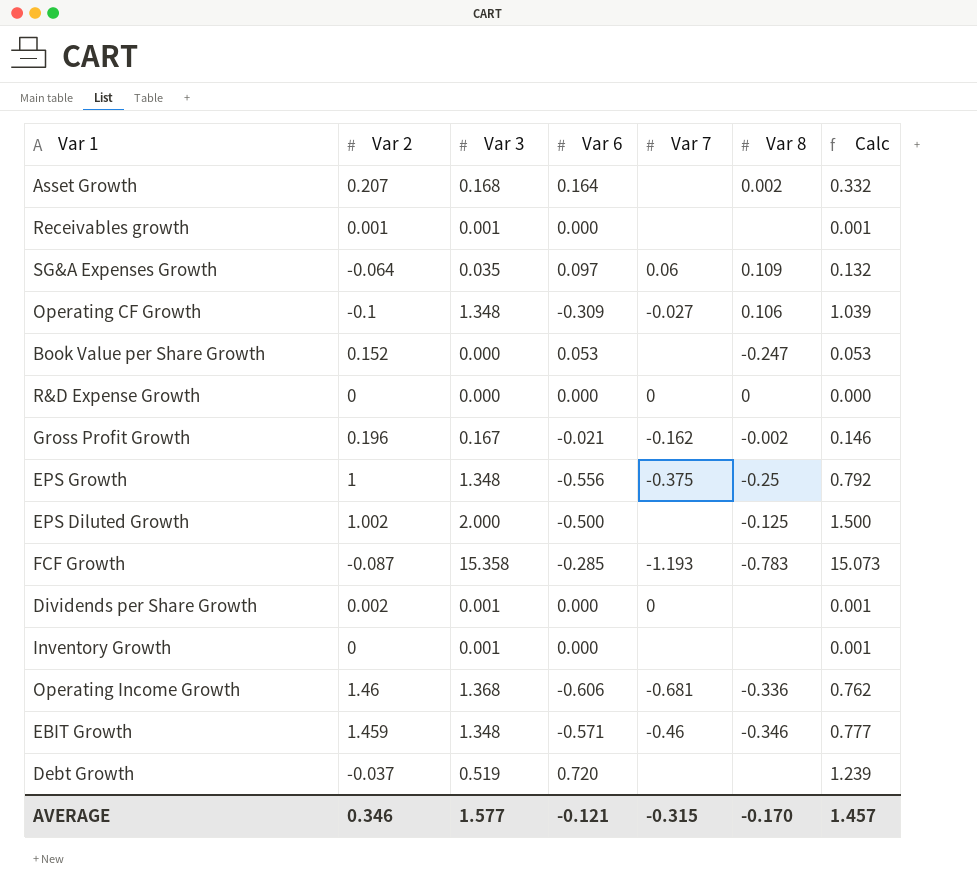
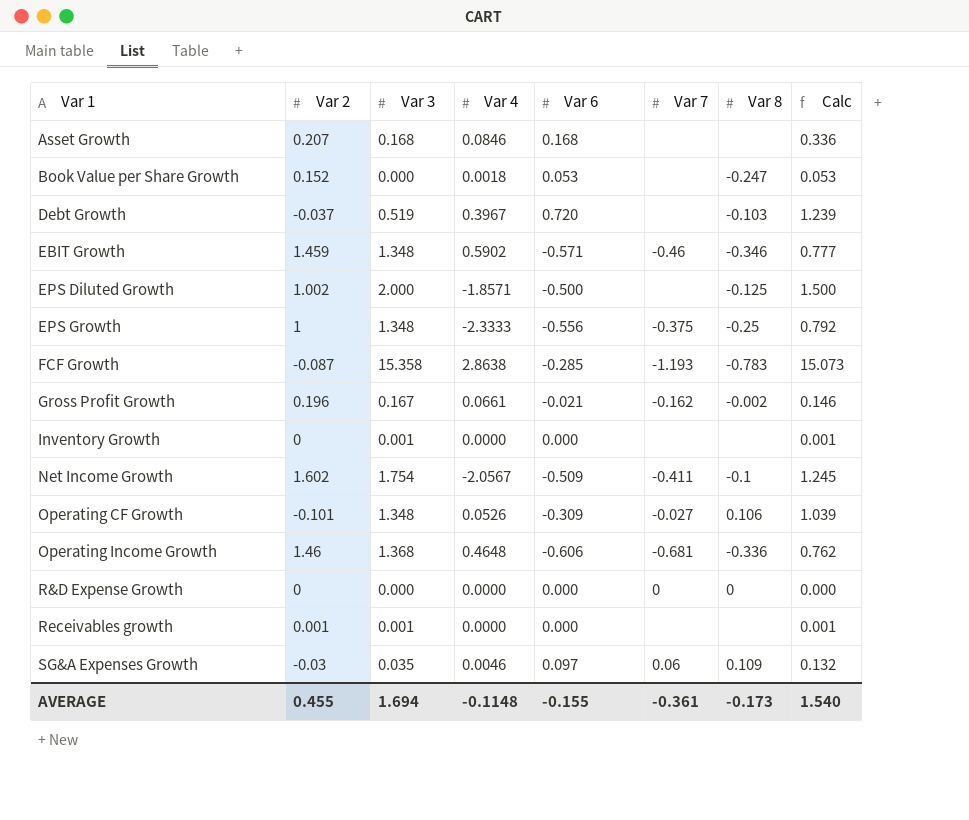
row order: none -> Var 1 ascending
column Var 4 | position: none -> 4
row Dividends per Share Growth: 0.002 | 0.001 | 0.000 | 0 | none | 0.001 -> none
Asset Growth | Var 6: 0.164 -> 0.168
Asset Growth | Var 8: 0.002 -> none
Asset Growth | Calc: 0.332 -> 0.336
Debt Growth | Var 8: none -> -0.103
row Net Income Growth: none -> 1.602 | 1.754 | -2.0567 | -0.509 | -0.411 | -0.1 | 1.245
Operating CF Growth | Var 2: -0.1 -> -0.101
SG&A Expenses Growth | Var 2: -0.064 -> -0.03
AVERAGE | Var 2: 0.346 -> 0.455
AVERAGE | Var 3: 1.577 -> 1.694
AVERAGE | Var 6: -0.121 -> -0.155
AVERAGE | Var 7: -0.315 -> -0.361
AVERAGE | Var 8: -0.170 -> -0.173
AVERAGE | Calc: 1.457 -> 1.540

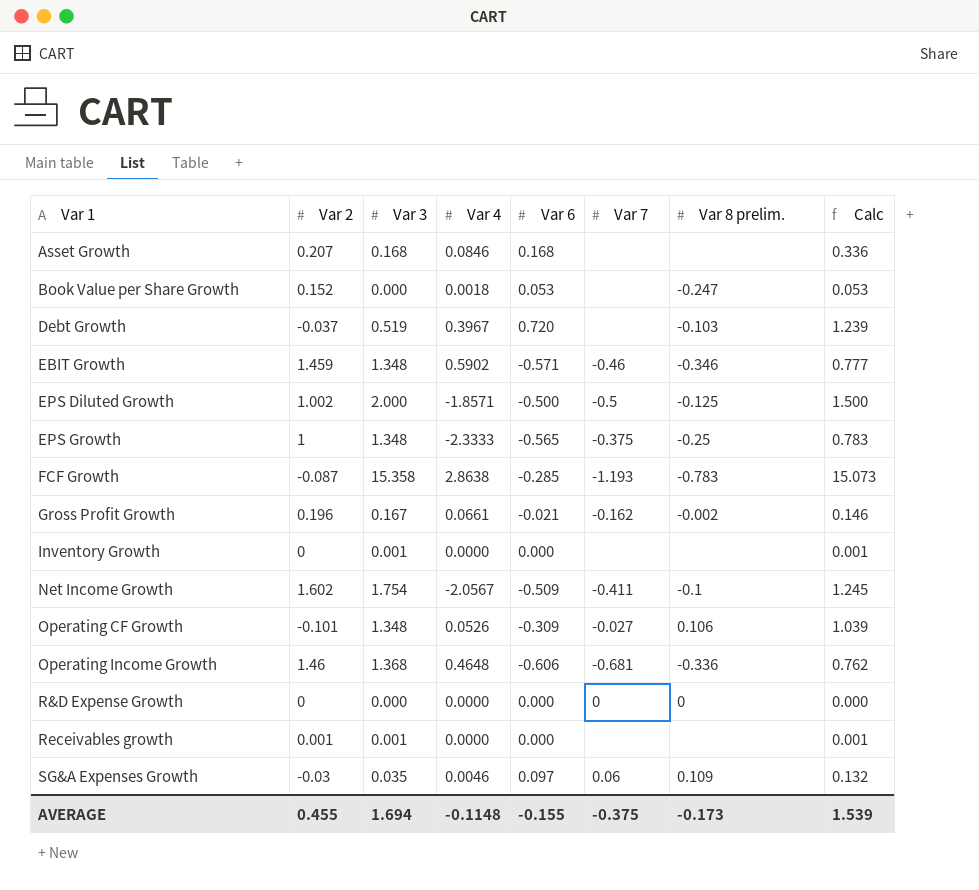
column name: Var 8 -> Var 8 prelim.
EPS Diluted Growth | Var 7: none -> -0.5
EPS Growth | Var 6: -0.556 -> -0.565
EPS Growth | Calc: 0.792 -> 0.783
AVERAGE | Var 7: -0.361 -> -0.375
AVERAGE | Calc: 1.540 -> 1.539

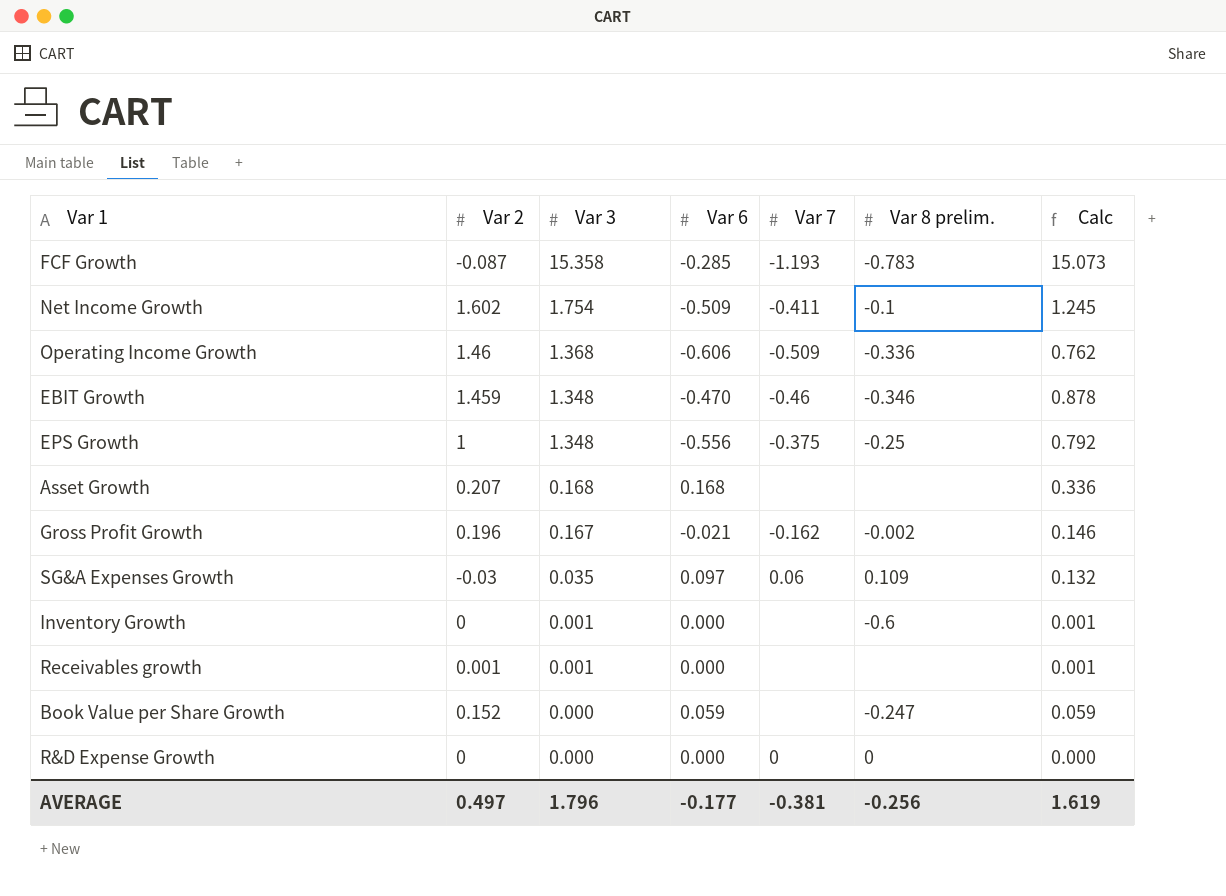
row order: Var 1 ascending -> Var 3 descending
column Var 4 | position: 4 -> none
row Debt Growth: -0.037 | 0.519 | 0.3967 | 0.720 | none | -0.103 | 1.239 -> none
row EPS Diluted Growth: 1.002 | 2.000 | -1.8571 | -0.500 | -0.5 | -0.125 | 1.500 -> none
row Operating CF Growth: -0.101 | 1.348 | 0.0526 | -0.309 | -0.027 | 0.106 | 1.039 -> none
Operating Income Growth | Var 7: -0.681 -> -0.509
EBIT Growth | Var 6: -0.571 -> -0.470
EBIT Growth | Calc: 0.777 -> 0.878
EPS Growth | Var 6: -0.565 -> -0.556
EPS Growth | Calc: 0.783 -> 0.792
Inventory Growth | Var 8 prelim.: none -> -0.6
Book Value per Share Growth | Var 6: 0.053 -> 0.059
Book Value per Share Growth | Calc: 0.053 -> 0.059
AVERAGE | Var 2: 0.455 -> 0.497
AVERAGE | Var 3: 1.694 -> 1.796
AVERAGE | Var 6: -0.155 -> -0.177
AVERAGE | Var 7: -0.375 -> -0.381
AVERAGE | Var 8 prelim.: -0.173 -> -0.256
AVERAGE | Calc: 1.539 -> 1.619

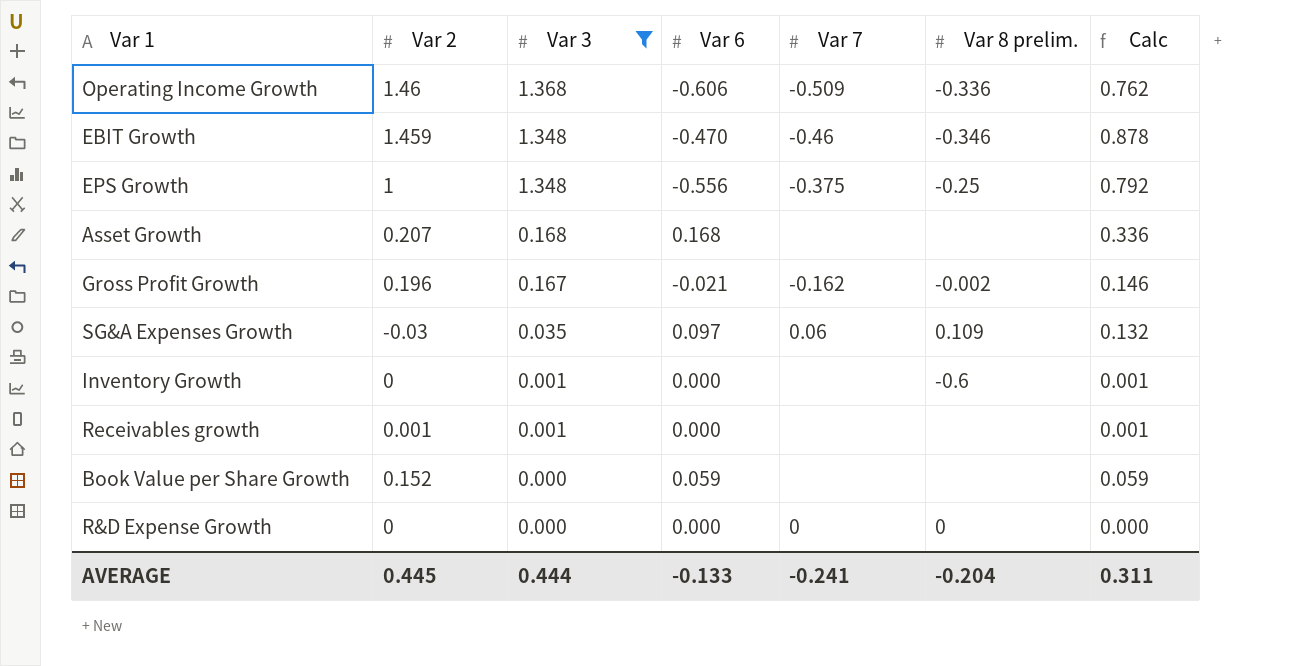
filter: none -> Var 3 <= 1.368
Book Value per Share Growth | Var 8 prelim.: -0.247 -> none
AVERAGE | Var 2: 0.497 -> 0.445
AVERAGE | Var 3: 1.796 -> 0.444
AVERAGE | Var 6: -0.177 -> -0.133
AVERAGE | Var 7: -0.381 -> -0.241
AVERAGE | Var 8 prelim.: -0.256 -> -0.204
AVERAGE | Calc: 1.619 -> 0.311

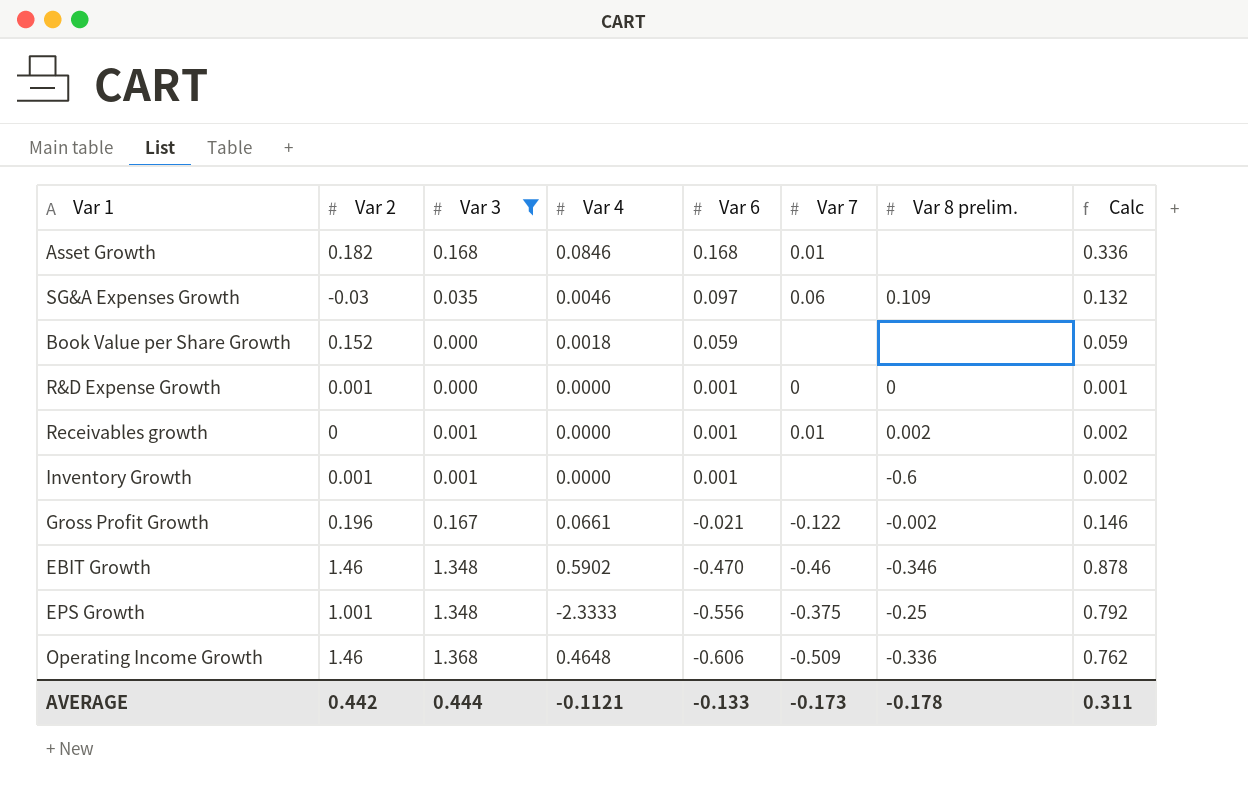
row order: Var 3 descending -> Var 6 descending
column Var 4 | position: none -> 4
Asset Growth | Var 2: 0.207 -> 0.182
Asset Growth | Var 7: none -> 0.01
R&D Expense Growth | Var 2: 0 -> 0.001
R&D Expense Growth | Var 6: 0.000 -> 0.001
R&D Expense Growth | Calc: 0.000 -> 0.001
Receivables growth | Var 2: 0.001 -> 0
Receivables growth | Var 6: 0.000 -> 0.001
Receivables growth | Var 7: none -> 0.01
Receivables growth | Var 8 prelim.: none -> 0.002
Receivables growth | Calc: 0.001 -> 0.002
Inventory Growth | Var 2: 0 -> 0.001
Inventory Growth | Var 6: 0.000 -> 0.001
Inventory Growth | Calc: 0.001 -> 0.002
Gross Profit Growth | Var 7: -0.162 -> -0.122
EBIT Growth | Var 2: 1.459 -> 1.46
EPS Growth | Var 2: 1 -> 1.001
AVERAGE | Var 2: 0.445 -> 0.442
AVERAGE | Var 7: -0.241 -> -0.173
AVERAGE | Var 8 prelim.: -0.204 -> -0.178

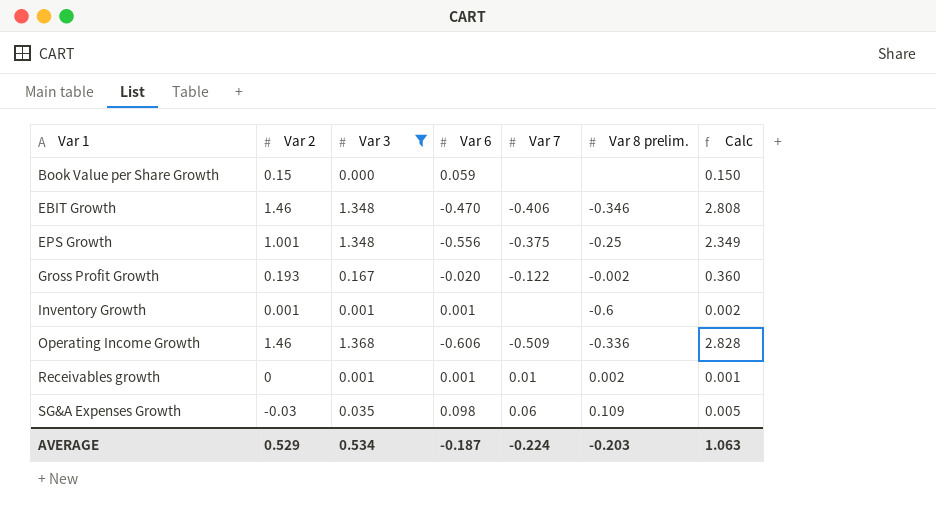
row order: Var 6 descending -> Var 1 ascending
column Var 4 | position: 4 -> none
column Calc | formula: [Var 3] + [Var 6] -> [Var 2] + [Var 3]
row Asset Growth: 0.182 | 0.168 | 0.0846 | 0.168 | 0.01 | none | 0.336 -> none
row R&D Expense Growth: 0.001 | 0.000 | 0.0000 | 0.001 | 0 | 0 | 0.001 -> none
Book Value per Share Growth | Var 2: 0.152 -> 0.15
EBIT Growth | Var 7: -0.46 -> -0.406
Gross Profit Growth | Var 2: 0.196 -> 0.193
Gross Profit Growth | Var 6: -0.021 -> -0.020
SG&A Expenses Growth | Var 6: 0.097 -> 0.098
AVERAGE | Var 2: 0.442 -> 0.529
AVERAGE | Var 3: 0.444 -> 0.534
AVERAGE | Var 6: -0.133 -> -0.187
AVERAGE | Var 7: -0.173 -> -0.224
AVERAGE | Var 8 prelim.: -0.178 -> -0.203
AVERAGE | Calc: 0.311 -> 1.063

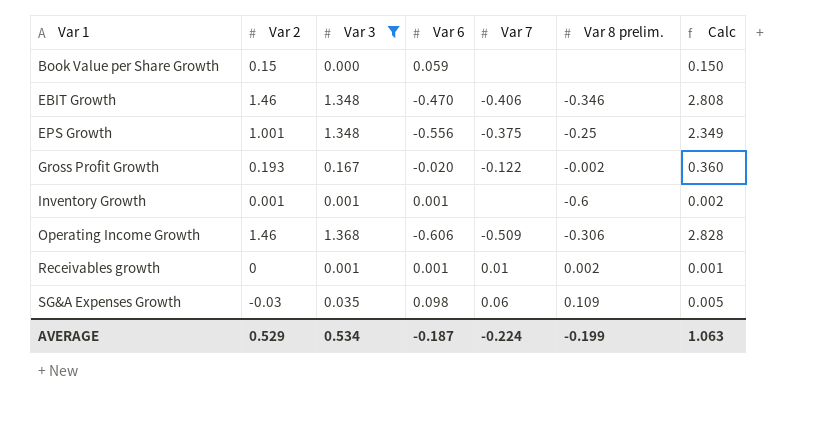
Operating Income Growth | Var 8 prelim.: -0.336 -> -0.306
AVERAGE | Var 8 prelim.: -0.203 -> -0.199

